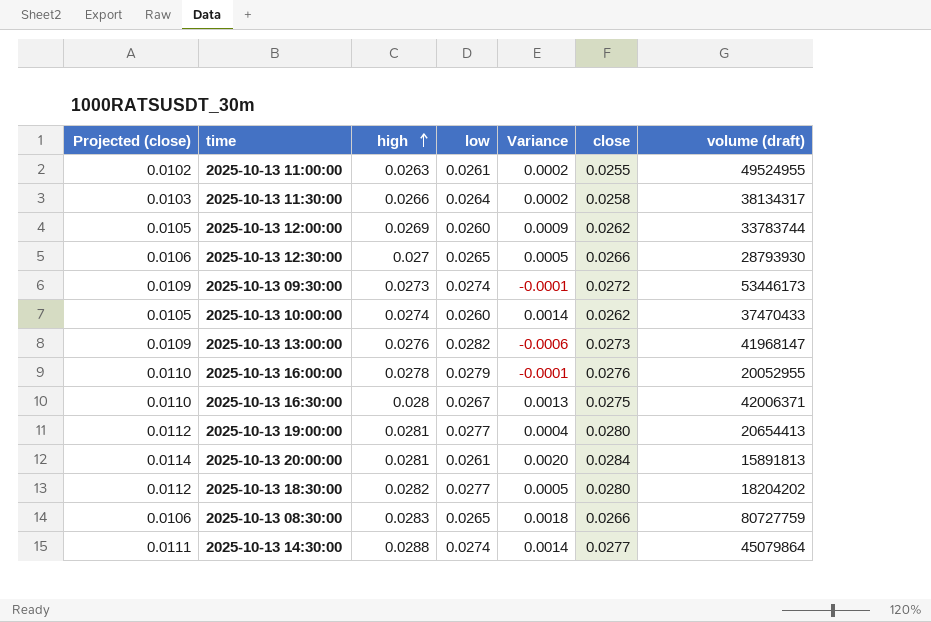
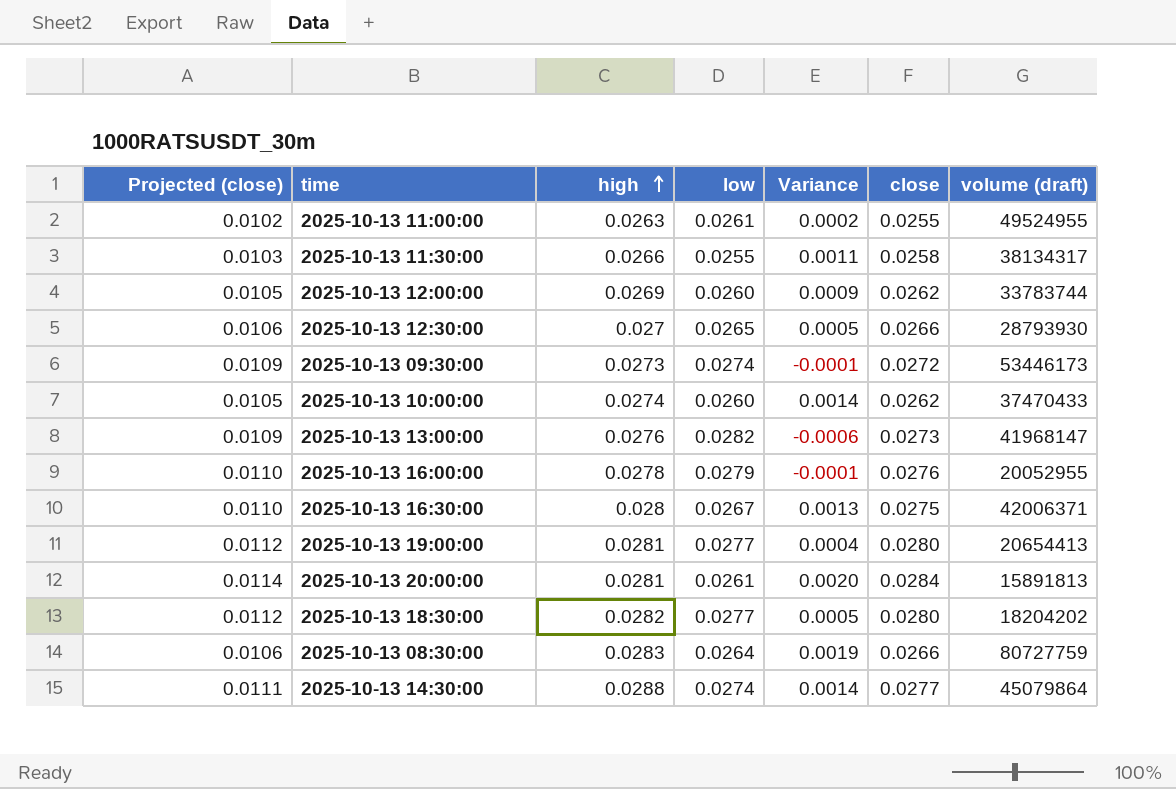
2025-10-13 11:30:00 | low: 0.0264 -> 0.0255
2025-10-13 11:30:00 | Variance: 0.0002 -> 0.0011
2025-10-13 08:30:00 | low: 0.0265 -> 0.0264
2025-10-13 08:30:00 | Variance: 0.0018 -> 0.0019

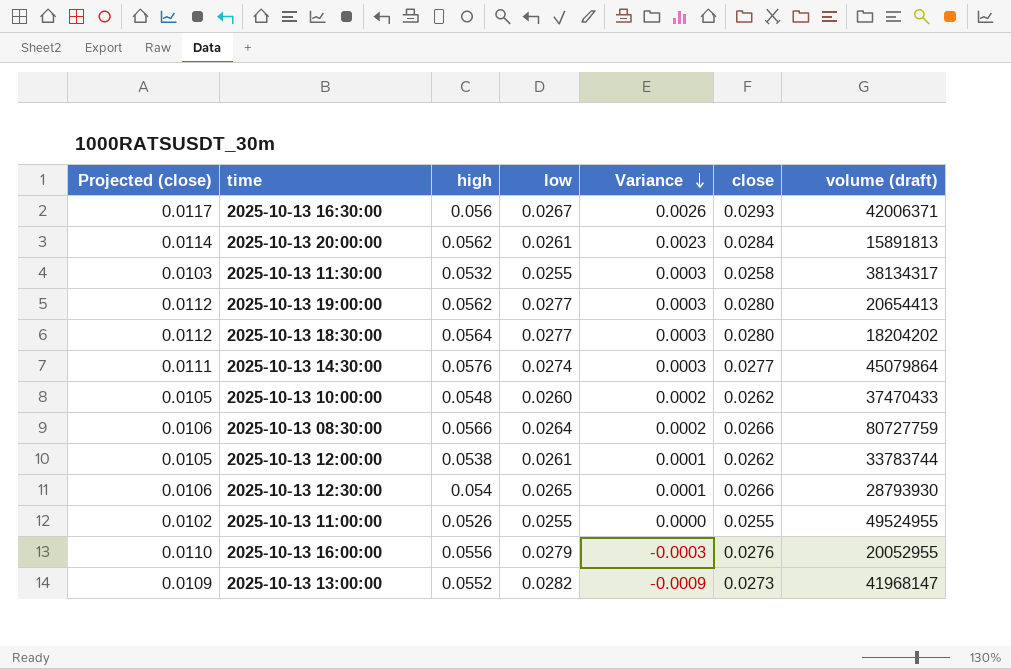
row order: high ascending -> Variance descending
column Variance | formula: [high] - [low] -> [close] - [low]
row 2025-10-13 09:30:00: 0.0109 | 0.0273 | 0.0274 | -0.0001 | 0.0272 | 53446173 -> none
2025-10-13 16:30:00 | Projected (close): 0.0110 -> 0.0117
2025-10-13 16:30:00 | high: 0.028 -> 0.056
2025-10-13 16:30:00 | close: 0.0275 -> 0.0293
2025-10-13 20:00:00 | high: 0.0281 -> 0.0562
2025-10-13 11:30:00 | high: 0.0266 -> 0.0532
2025-10-13 19:00:00 | high: 0.0281 -> 0.0562
2025-10-13 18:30:00 | high: 0.0282 -> 0.0564
2025-10-13 14:30:00 | high: 0.0288 -> 0.0576
2025-10-13 10:00:00 | high: 0.0274 -> 0.0548
2025-10-13 08:30:00 | high: 0.0283 -> 0.0566
2025-10-13 12:00:00 | high: 0.0269 -> 0.0538
2025-10-13 12:00:00 | low: 0.0260 -> 0.0261
2025-10-13 12:30:00 | high: 0.027 -> 0.054
2025-10-13 11:00:00 | high: 0.0263 -> 0.0526
2025-10-13 11:00:00 | low: 0.0261 -> 0.0255
2025-10-13 16:00:00 | high: 0.0278 -> 0.0556
2025-10-13 13:00:00 | high: 0.0276 -> 0.0552

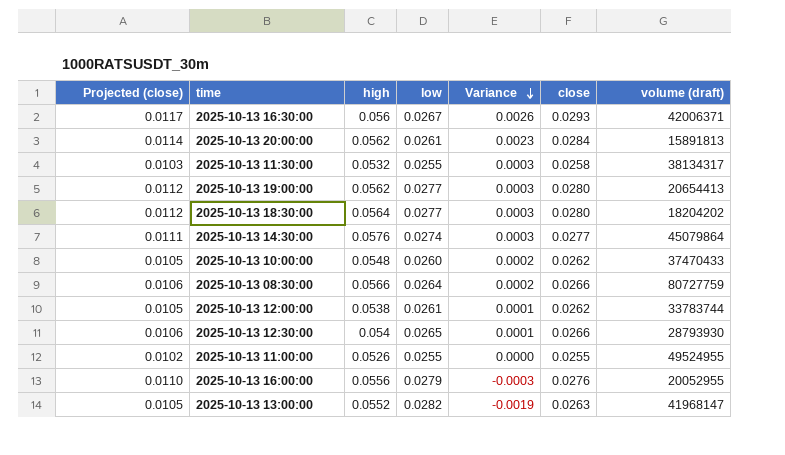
2025-10-13 13:00:00 | Projected (close): 0.0109 -> 0.0105
2025-10-13 13:00:00 | Variance: -0.0009 -> -0.0019
2025-10-13 13:00:00 | close: 0.0273 -> 0.0263

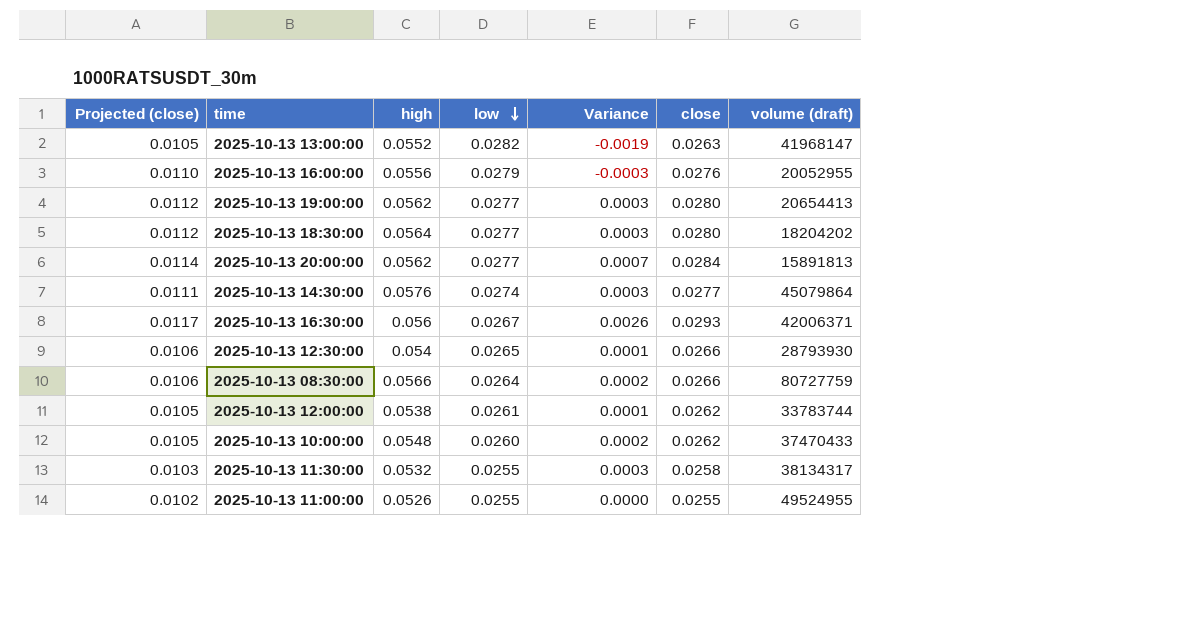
row order: Variance descending -> low descending
2025-10-13 20:00:00 | low: 0.0261 -> 0.0277
2025-10-13 20:00:00 | Variance: 0.0023 -> 0.0007

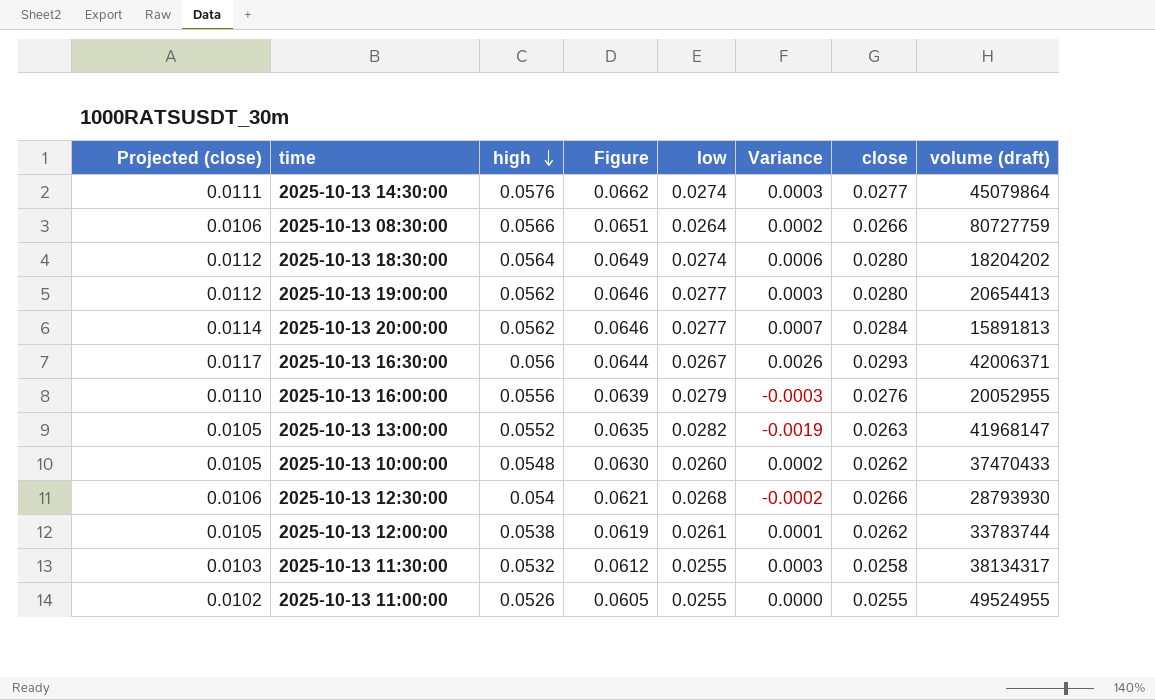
row order: low descending -> high descending
column Figure | formula: none -> [high] * 1.15
2025-10-13 18:30:00 | low: 0.0277 -> 0.0274
2025-10-13 18:30:00 | Variance: 0.0003 -> 0.0006
2025-10-13 12:30:00 | low: 0.0265 -> 0.0268
2025-10-13 12:30:00 | Variance: 0.0001 -> -0.0002

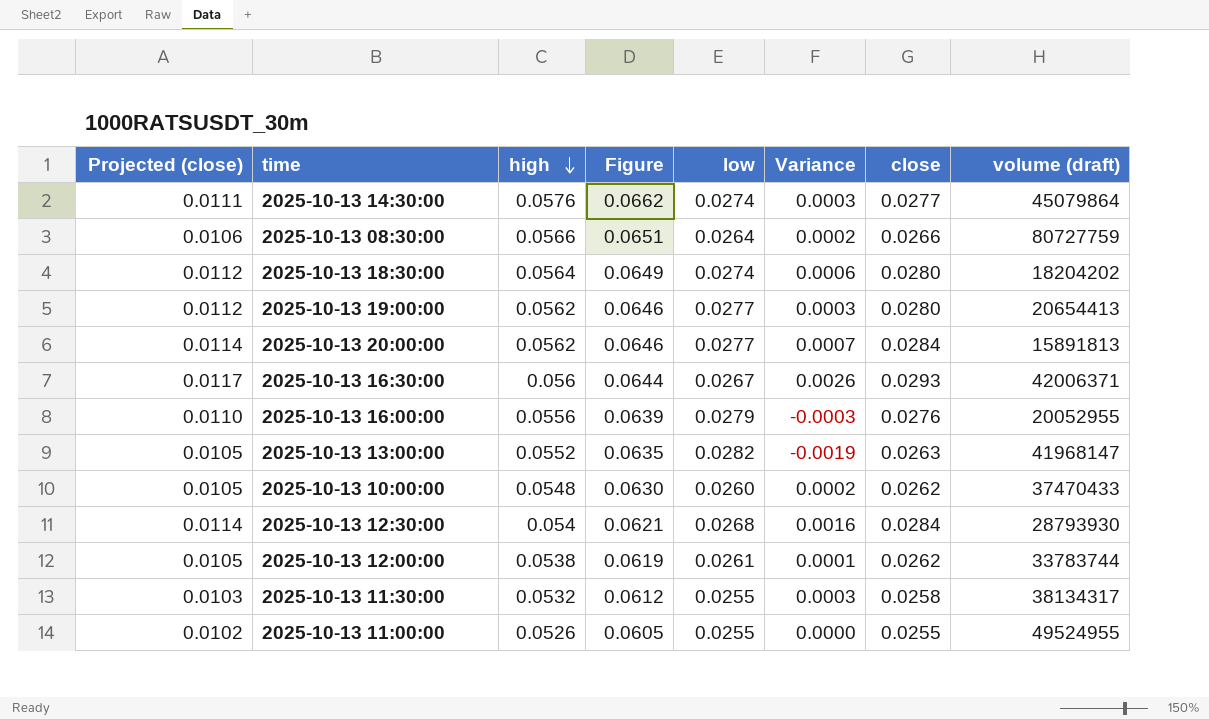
2025-10-13 12:30:00 | Projected (close): 0.0106 -> 0.0114
2025-10-13 12:30:00 | Variance: -0.0002 -> 0.0016
2025-10-13 12:30:00 | close: 0.0266 -> 0.0284

